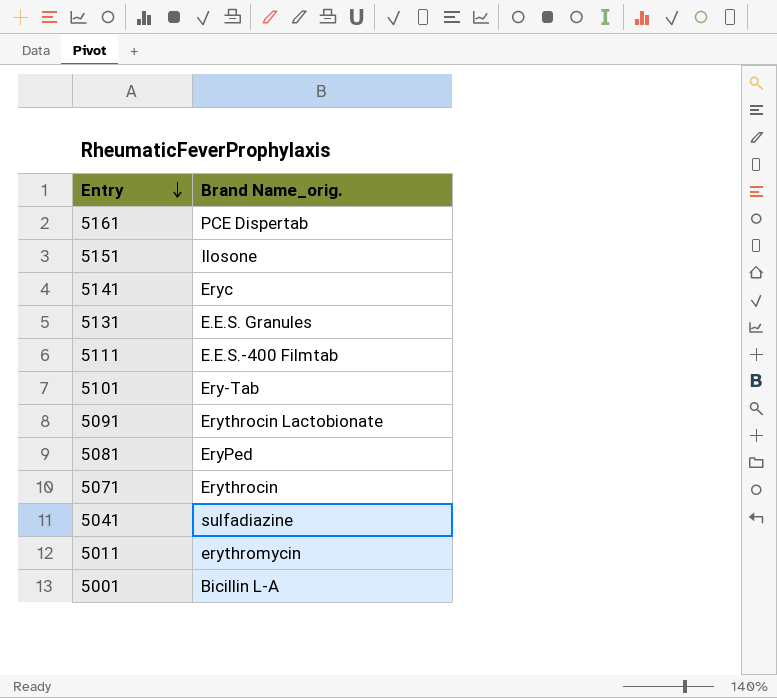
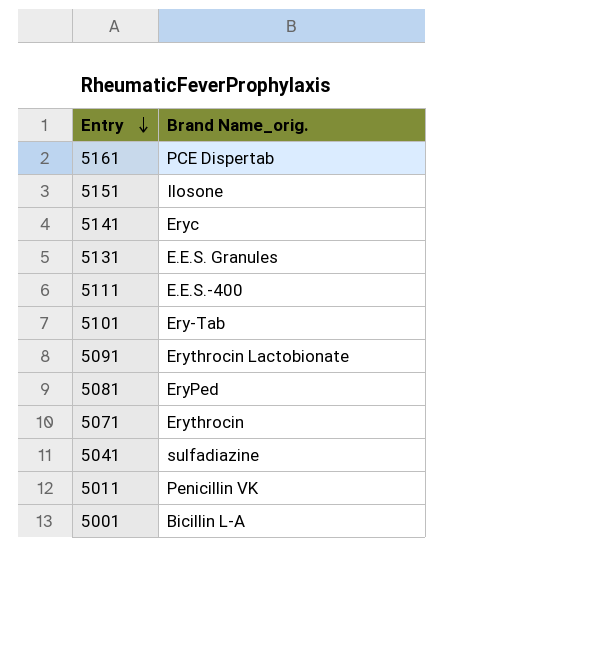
5111 | Brand Name_orig.: E.E.S.-400 Filmtab -> E.E.S.-400
5011 | Brand Name_orig.: erythromycin -> Penicillin VK

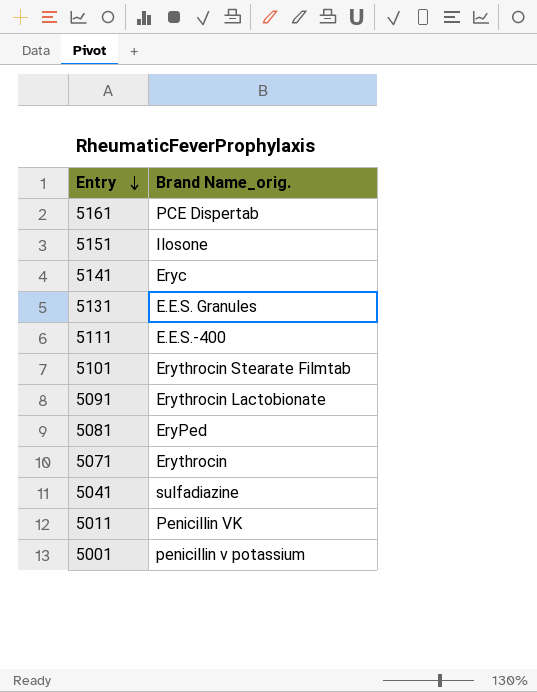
5101 | Brand Name_orig.: Ery-Tab -> Erythrocin Stearate Filmtab
5001 | Brand Name_orig.: Bicillin L-A -> penicillin v potassium

